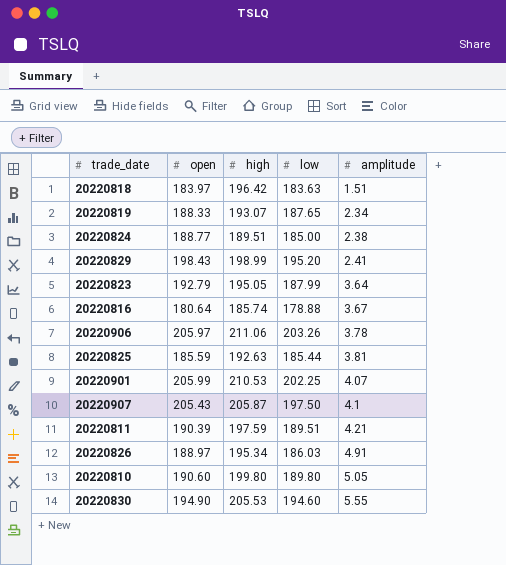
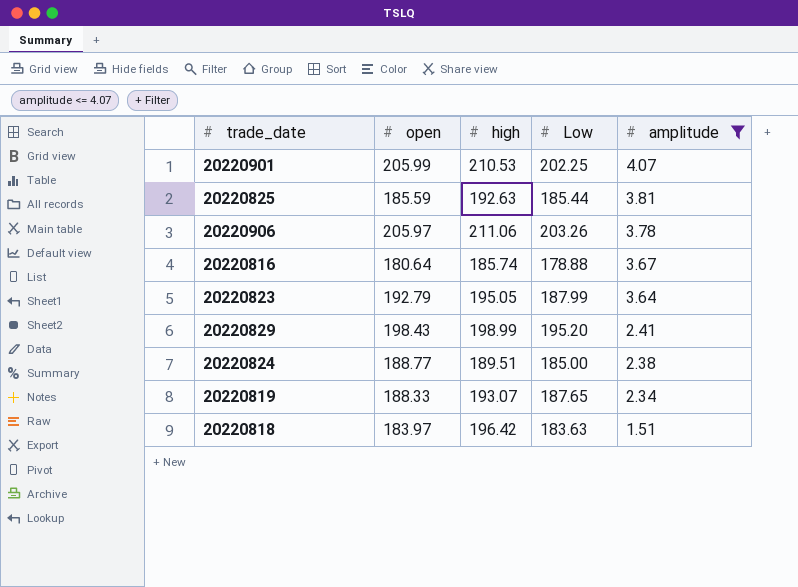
filter: none -> amplitude <= 4.07
row order: amplitude ascending -> amplitude descending
column name: low -> Low

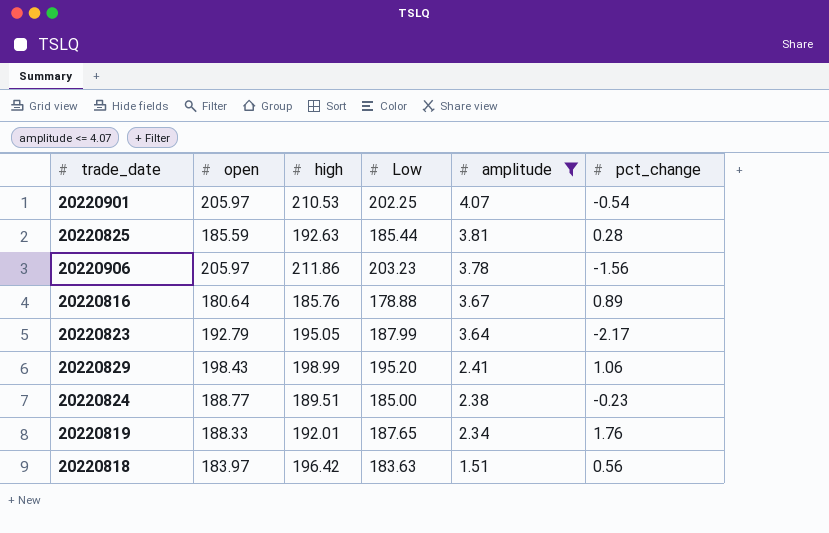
column pct_change | position: none -> 6
20220901 | open: 205.99 -> 205.97
20220906 | high: 211.06 -> 211.86
20220906 | Low: 203.26 -> 203.23
20220816 | high: 185.74 -> 185.76
20220819 | high: 193.07 -> 192.01

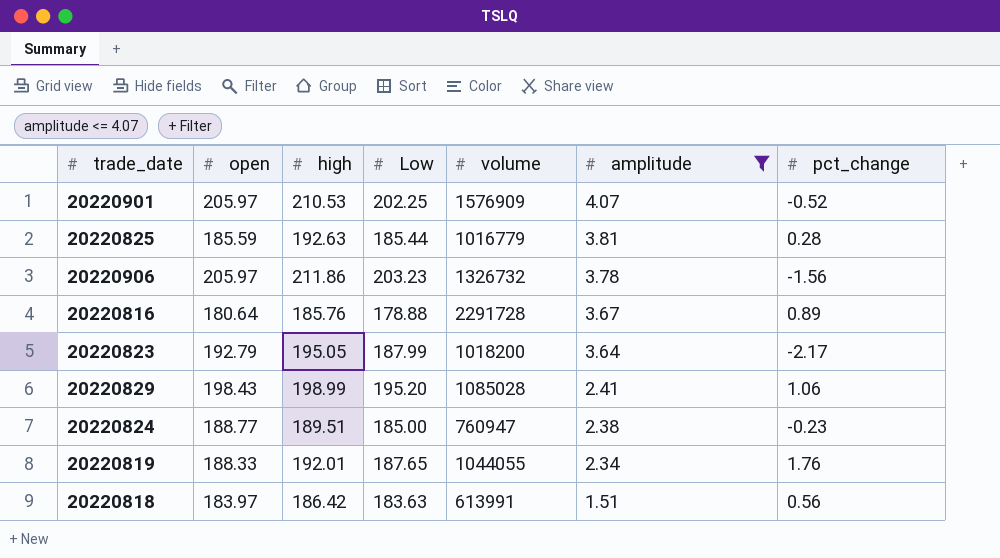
column volume | position: none -> 5
20220901 | pct_change: -0.54 -> -0.52
20220818 | high: 196.42 -> 186.42

